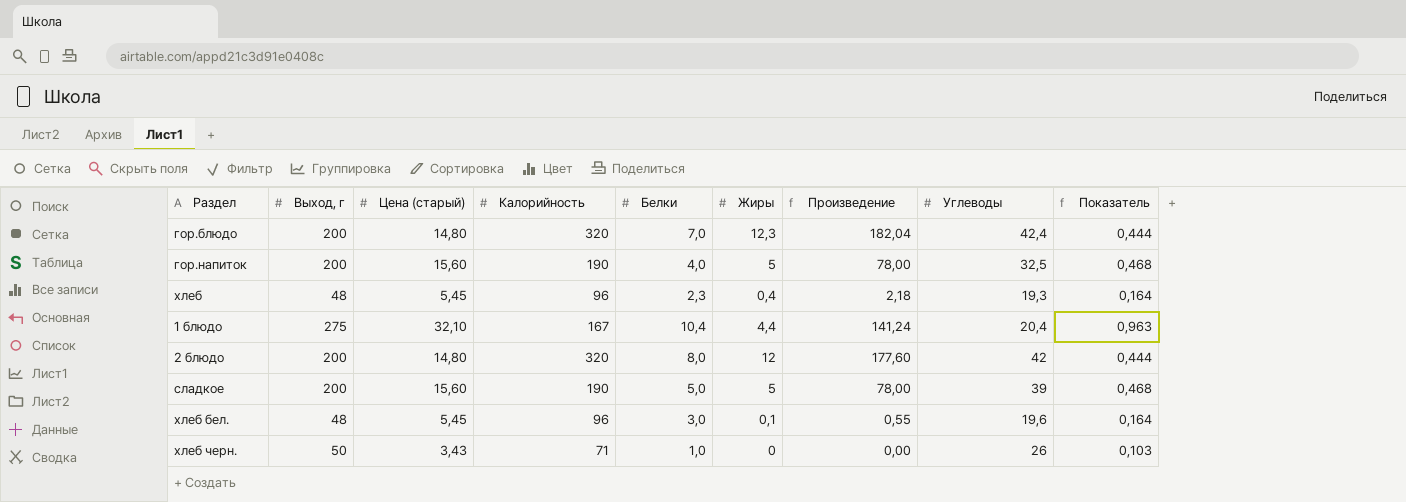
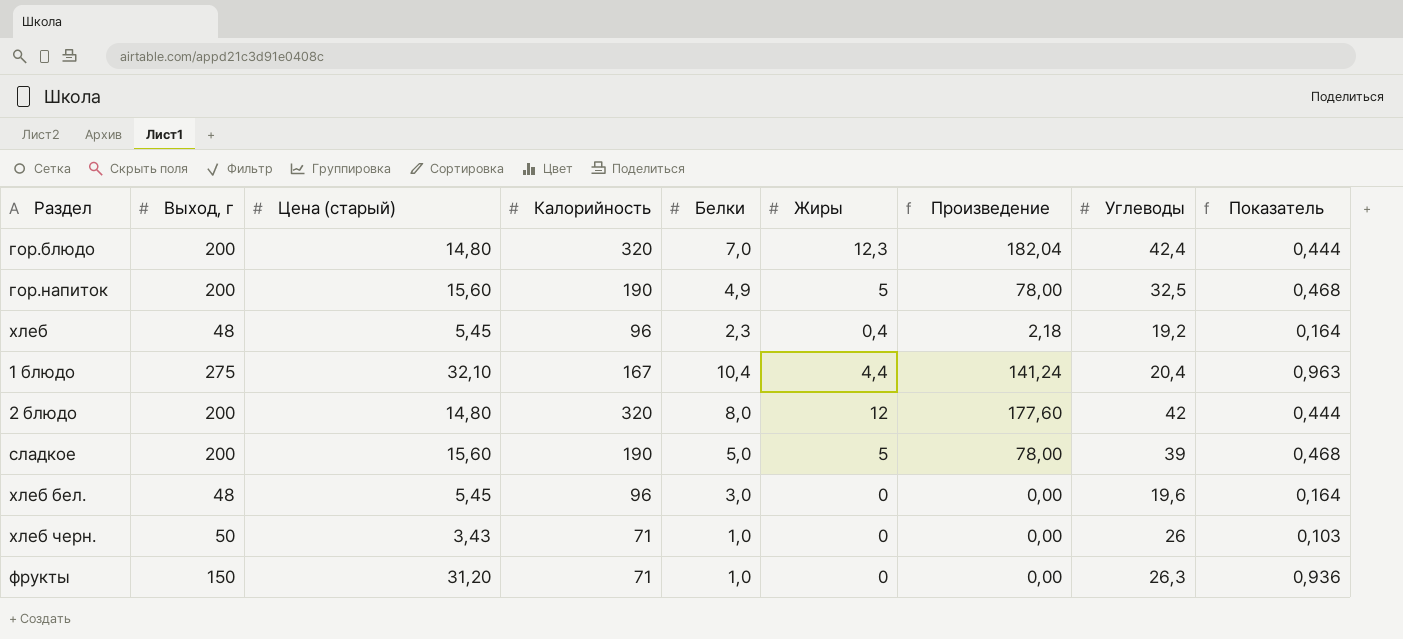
гор.напиток | Белки: 4,0 -> 4,9
хлеб | Углеводы: 19,3 -> 19,2
хлеб бел. | Жиры: 0,1 -> 0
хлеб бел. | Произведение: 0,55 -> 0,00
row фрукты: none -> 150 | 31,20 | 71 | 1,0 | 0 | 0,00 | 26,3 | 0,936

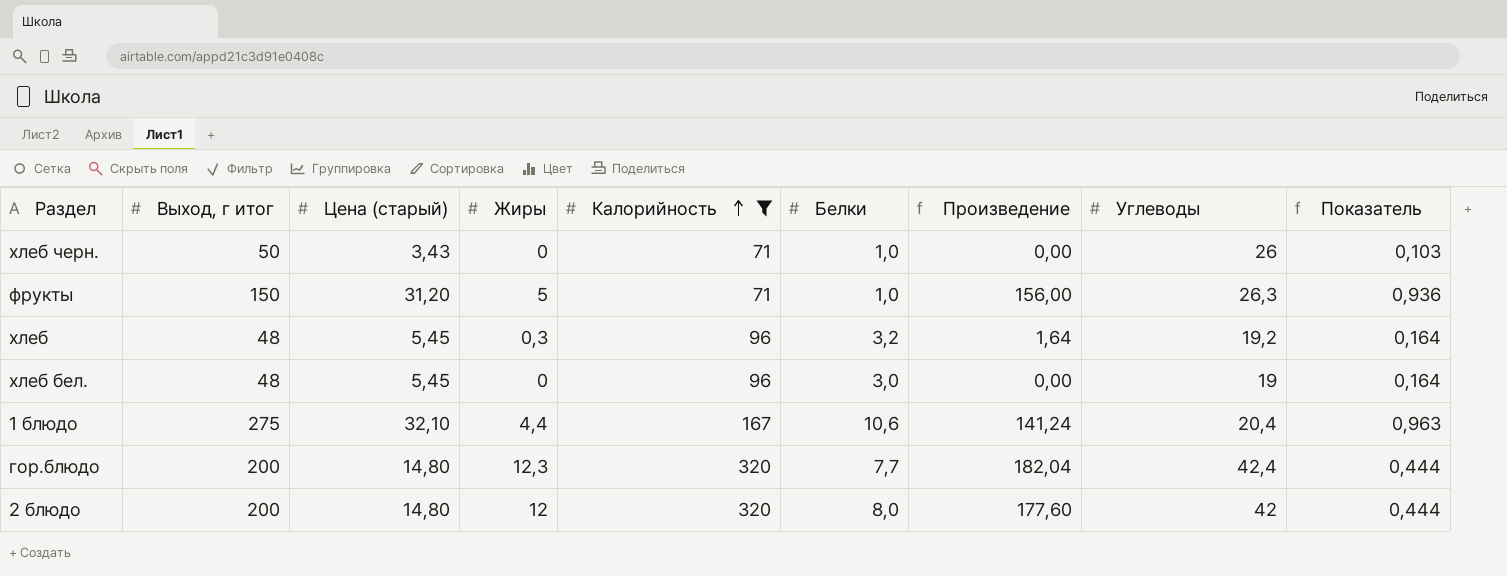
filter: none -> Калорийность != 190
row order: none -> Калорийность ascending
column name: Выход, г -> Выход, г итог
column Жиры | position: 6 -> 4
фрукты | Жиры: 0 -> 5
фрукты | Произведение: 0,00 -> 156,00
хлеб | Жиры: 0,4 -> 0,3
хлеб | Белки: 2,3 -> 3,2
хлеб | Произведение: 2,18 -> 1,64
хлеб бел. | Углеводы: 19,6 -> 19
1 блюдо | Белки: 10,4 -> 10,6
гор.блюдо | Белки: 7,0 -> 7,7

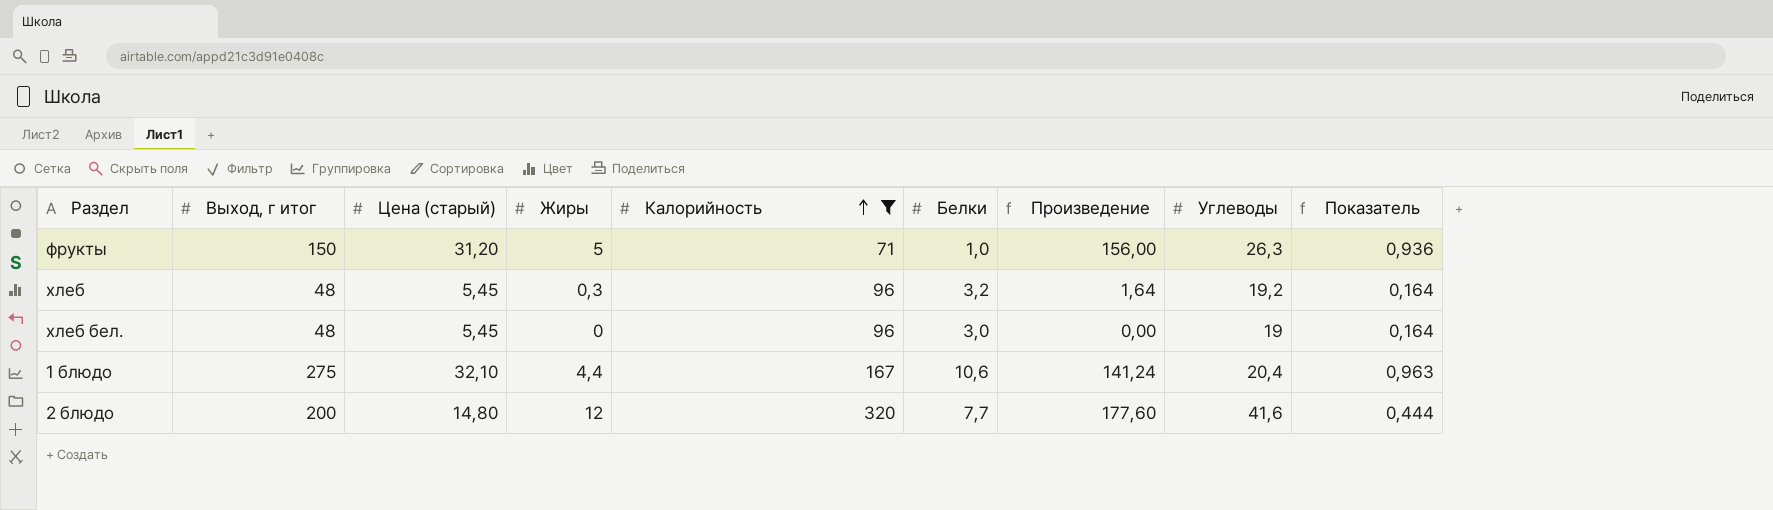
row хлеб черн.: 50 | 3,43 | 0 | 71 | 1,0 | 0,00 | 26 | 0,103 -> none
row гор.блюдо: 200 | 14,80 | 12,3 | 320 | 7,7 | 182,04 | 42,4 | 0,444 -> none
2 блюдо | Белки: 8,0 -> 7,7
2 блюдо | Углеводы: 42 -> 41,6

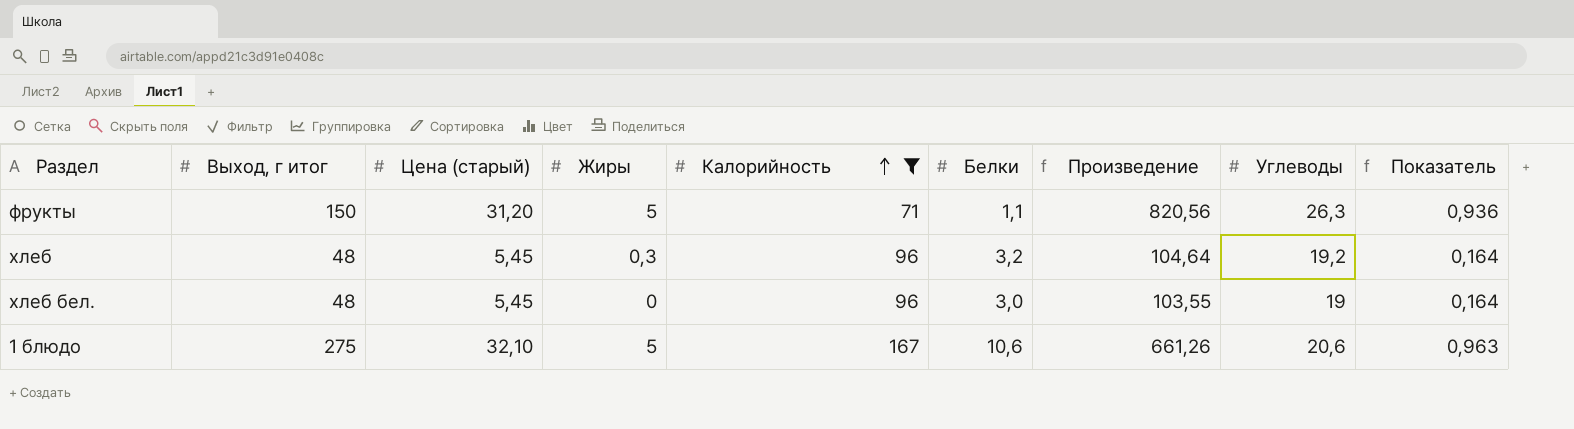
column Произведение | formula: [Цена (старый)] * [Жиры] -> [Цена (старый)] * [Углеводы]
row 2 блюдо: 200 | 14,80 | 12 | 320 | 7,7 | 177,60 | 41,6 | 0,444 -> none
фрукты | Белки: 1,0 -> 1,1
1 блюдо | Жиры: 4,4 -> 5
1 блюдо | Углеводы: 20,4 -> 20,6

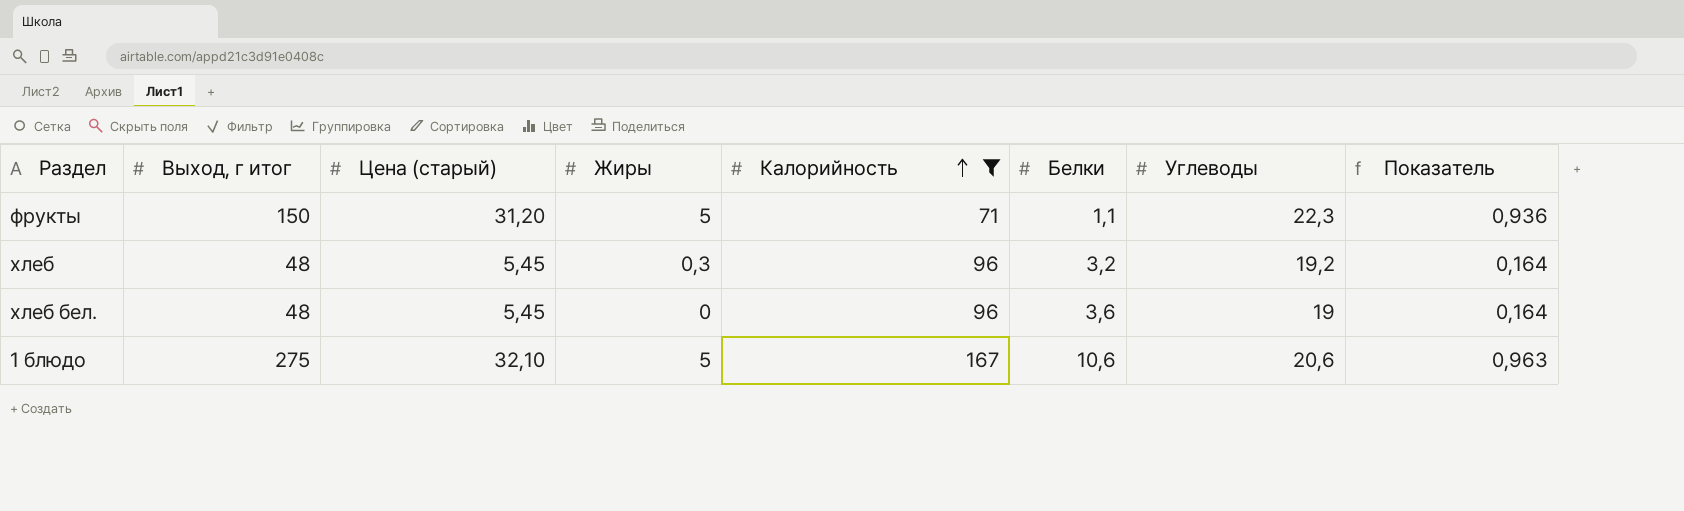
column Произведение | formula: [Цена (старый)] * [Углеводы] -> none
фрукты | Углеводы: 26,3 -> 22,3
хлеб бел. | Белки: 3,0 -> 3,6

